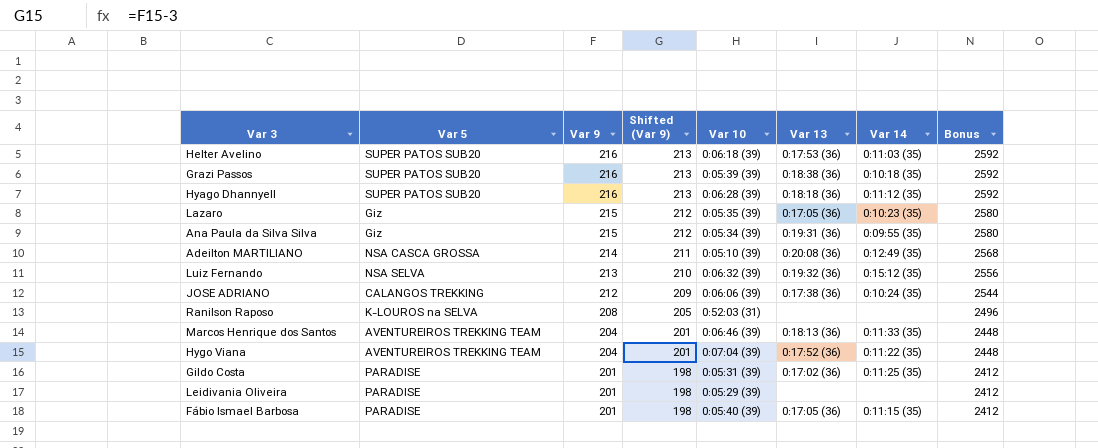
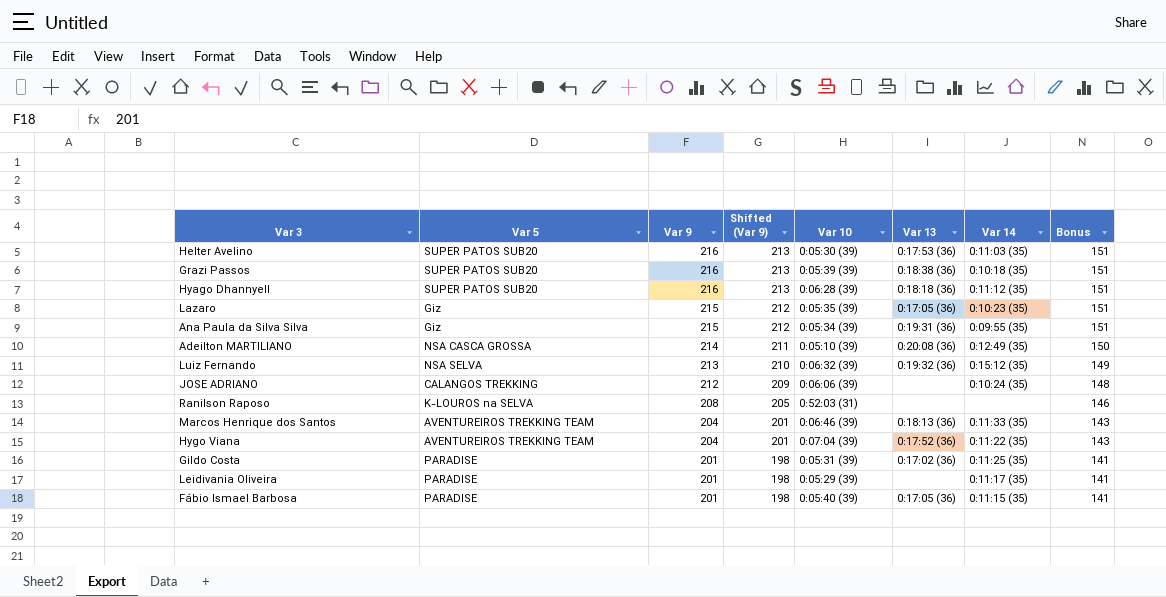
column Bonus | formula: [Var 9] * 12 -> [Var 9] * 0.7
Helter Avelino | Var 10: 0:06:18 (39) -> 0:05:30 (39)
JOSE ADRIANO | Var 13: 0:17:38 (36) -> none
Leidivania Oliveira | Var 14: none -> 0:11:17 (35)

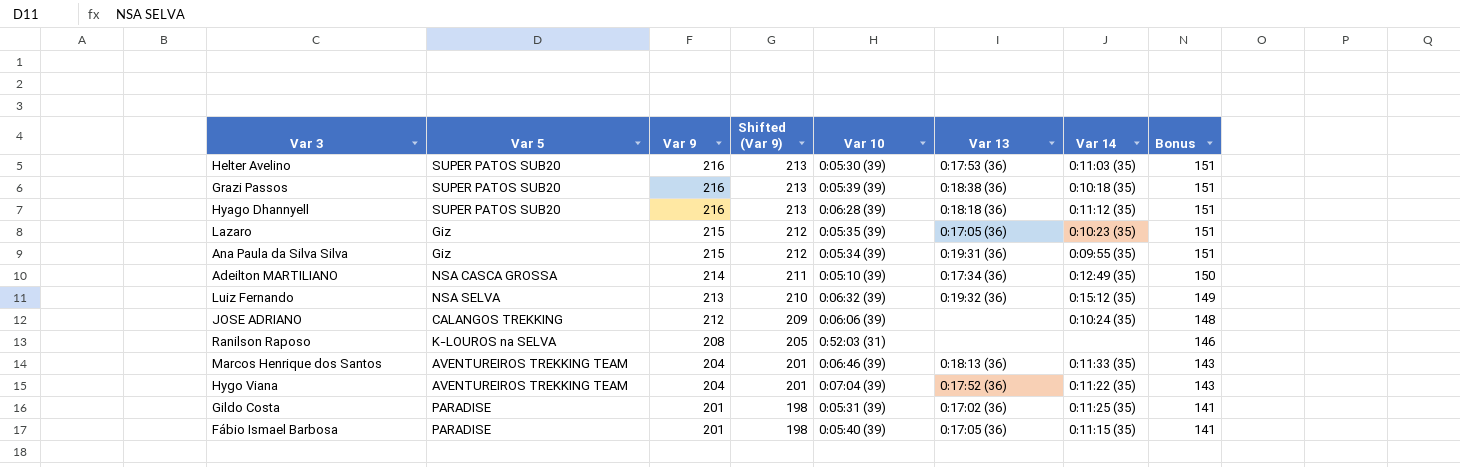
row Leidivania Oliveira: PARADISE | 201 | 198 | 0:05:29 (39) | none | 0:11:17 (35) | 141 -> none
Adeilton MARTILIANO | Var 13: 0:20:08 (36) -> 0:17:34 (36)

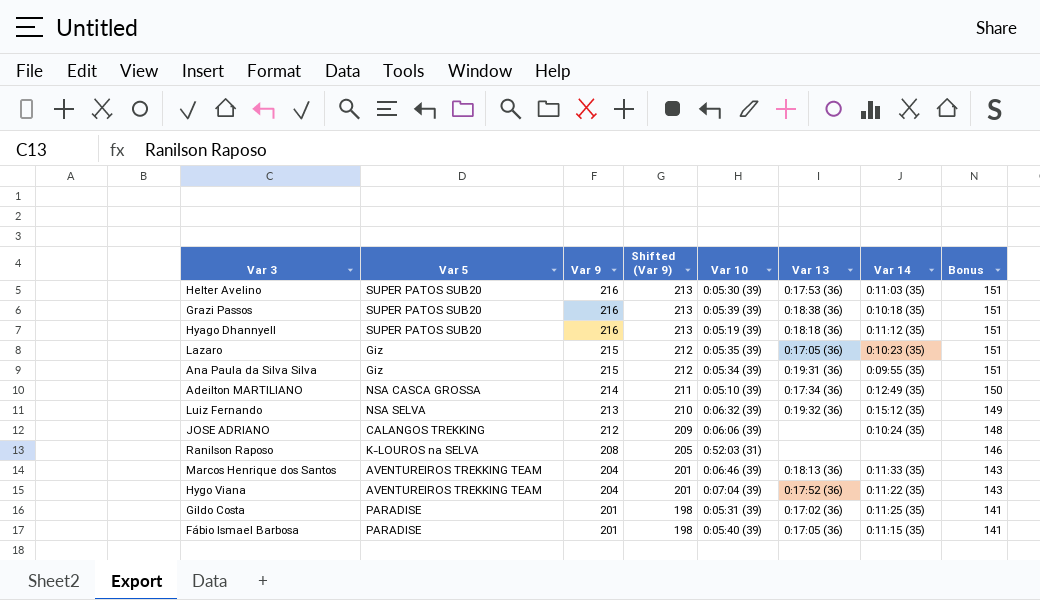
Hyago Dhannyell | Var 10: 0:06:28 (39) -> 0:05:19 (39)

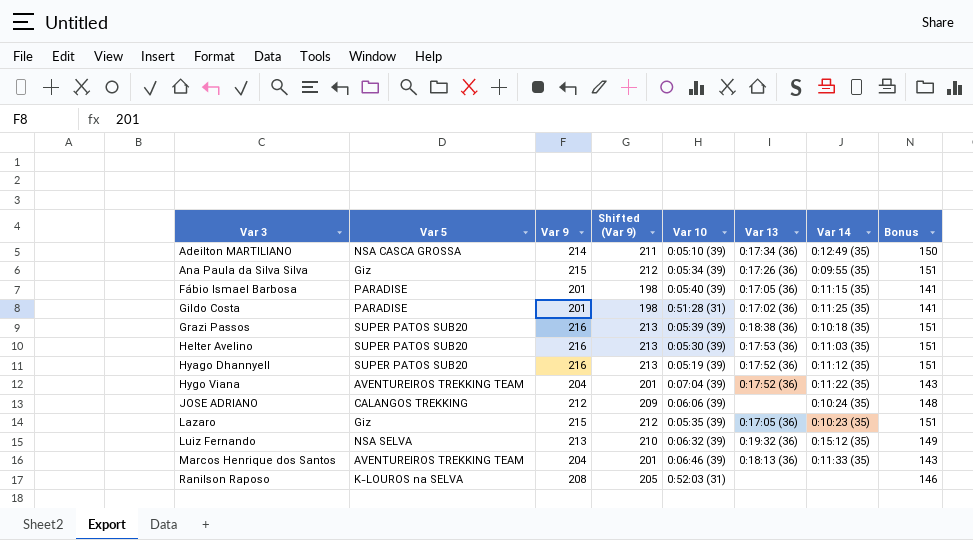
row order: Var 9 descending -> Var 3 ascending
Ana Paula da Silva Silva | Var 13: 0:19:31 (36) -> 0:17:26 (36)
Gildo Costa | Var 10: 0:05:31 (39) -> 0:51:28 (31)
Hyago Dhannyell | Var 13: 0:18:18 (36) -> 0:17:52 (36)

